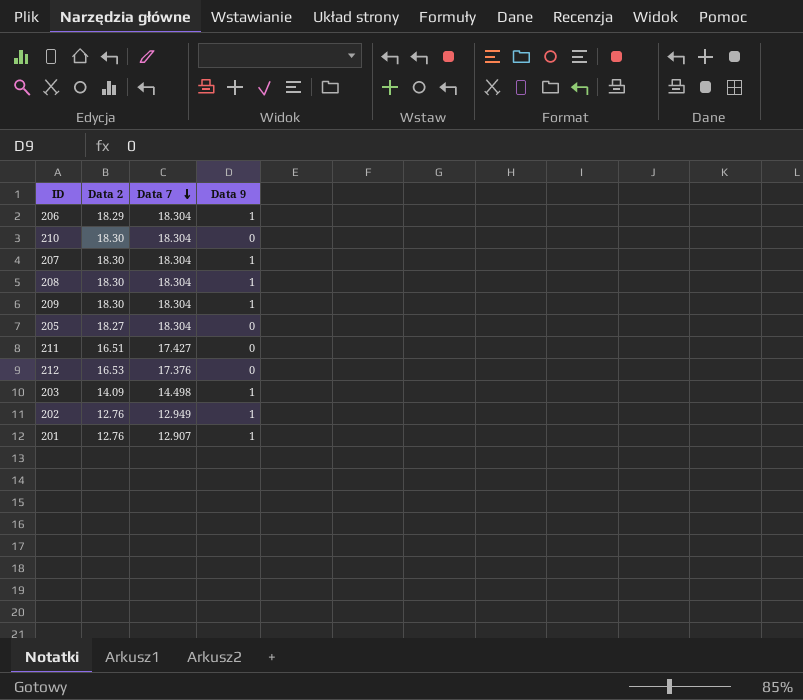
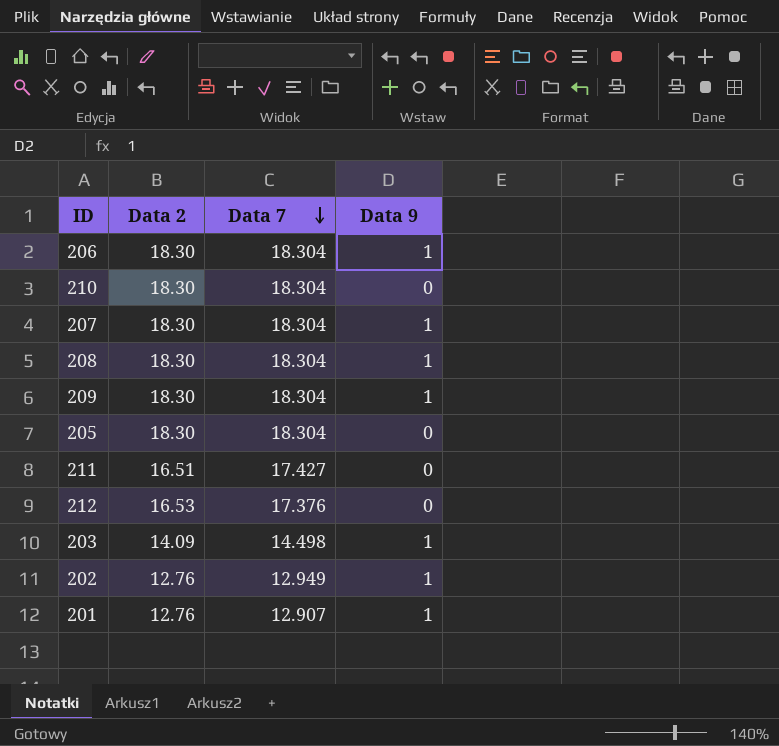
206 | Data 2: 18.29 -> 18.30
205 | Data 2: 18.27 -> 18.30

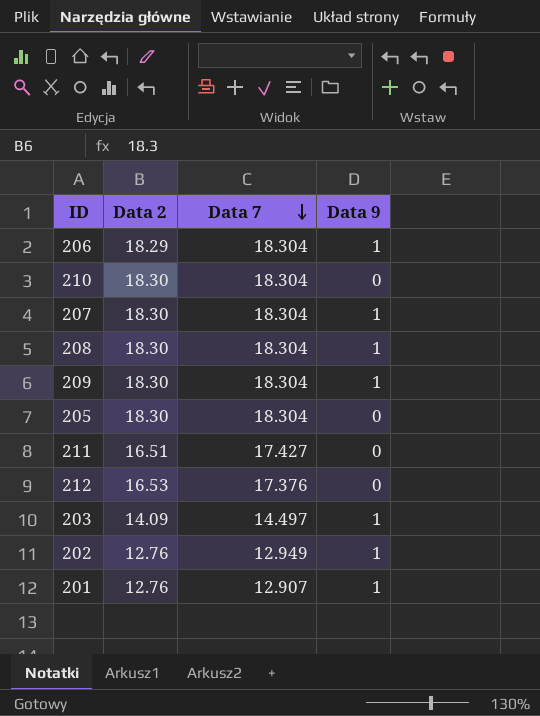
206 | Data 2: 18.30 -> 18.29
203 | Data 7: 14.498 -> 14.497

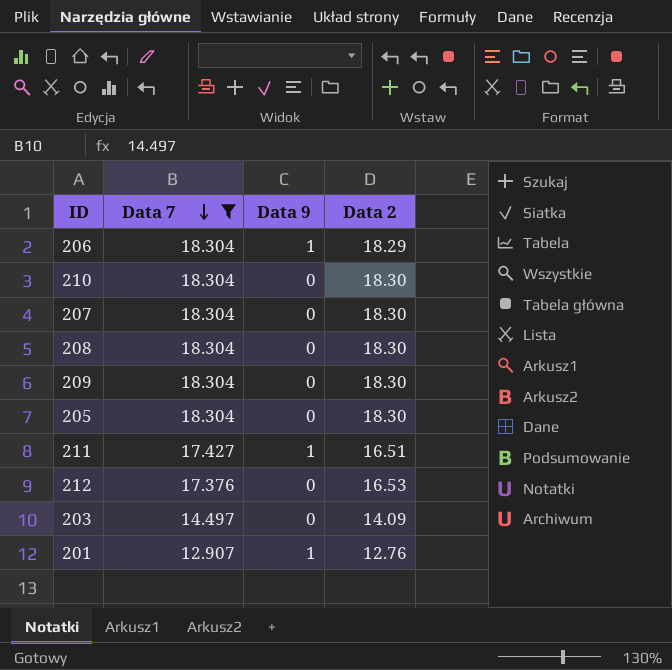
filter: none -> Data 7 != 12.949
column Data 2 | position: 2 -> 4
207 | Data 9: 1 -> 0
208 | Data 9: 1 -> 0
209 | Data 9: 1 -> 0
211 | Data 9: 0 -> 1
203 | Data 9: 1 -> 0

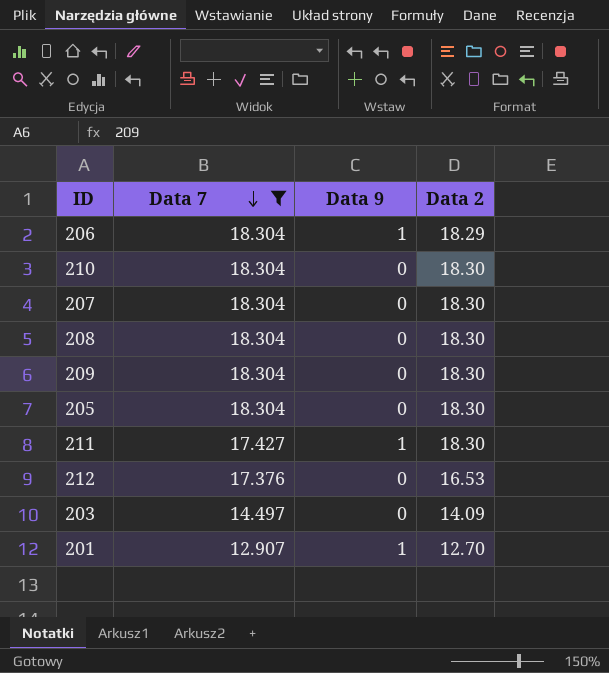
211 | Data 2: 16.51 -> 18.30
201 | Data 2: 12.76 -> 12.70

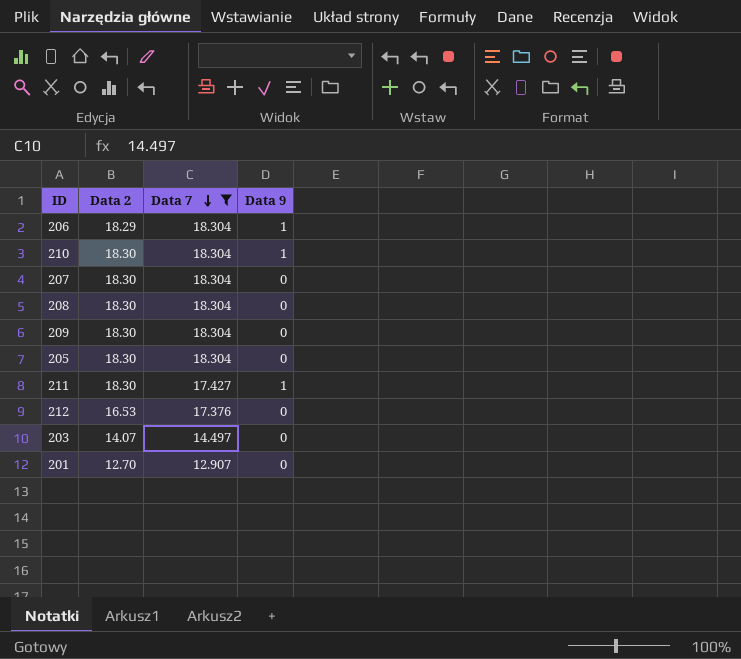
column Data 2 | position: 4 -> 2
210 | Data 9: 0 -> 1
203 | Data 2: 14.09 -> 14.07
201 | Data 9: 1 -> 0

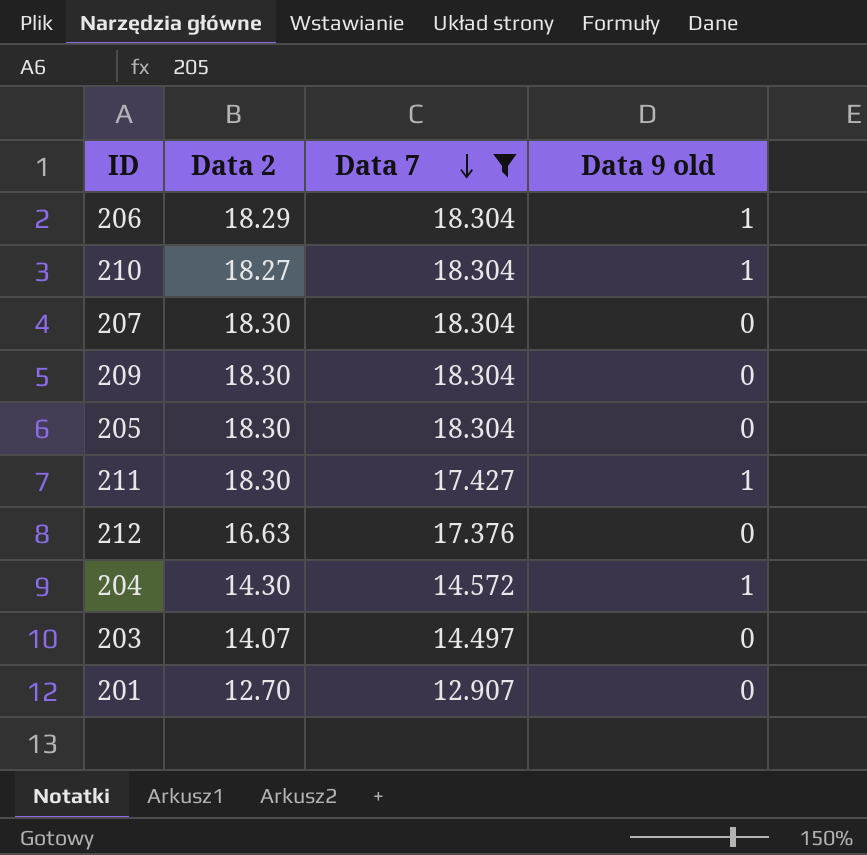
column name: Data 9 -> Data 9 old
row 208: 18.30 | 18.304 | 0 -> none
210 | Data 2: 18.30 -> 18.27
212 | Data 2: 16.53 -> 16.63
row 204: none -> 14.30 | 14.572 | 1

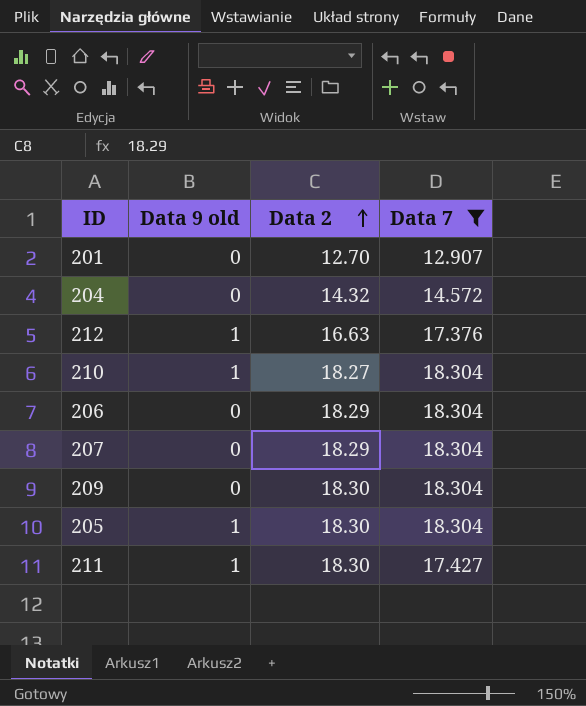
row order: Data 7 descending -> Data 2 ascending
column Data 9 old | position: 4 -> 2
row 203: 14.07 | 14.497 | 0 -> none
204 | Data 9 old: 1 -> 0
204 | Data 2: 14.30 -> 14.32
212 | Data 9 old: 0 -> 1
206 | Data 9 old: 1 -> 0
207 | Data 2: 18.30 -> 18.29
205 | Data 9 old: 0 -> 1

